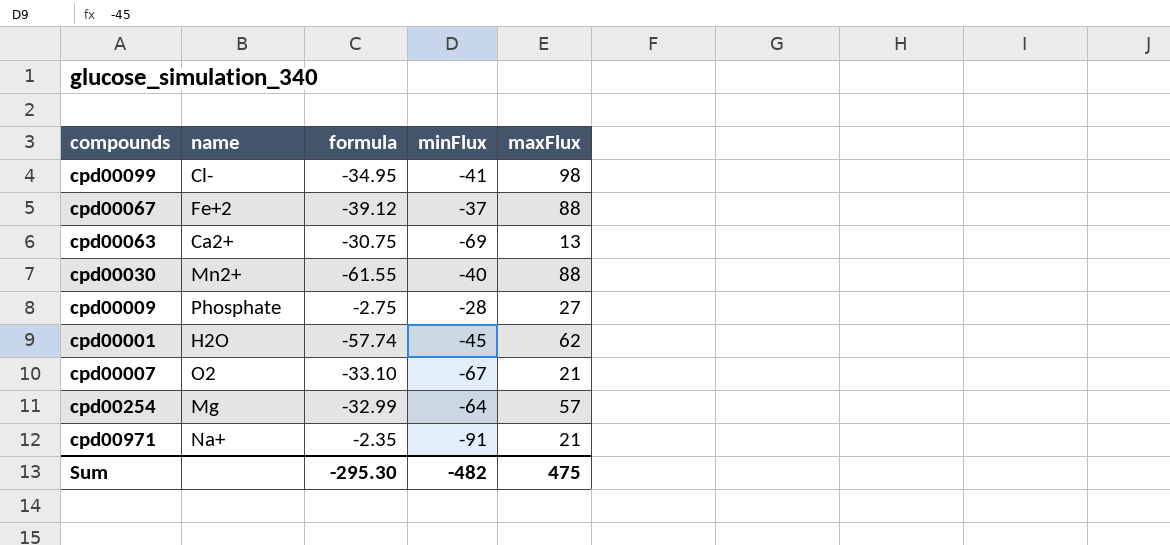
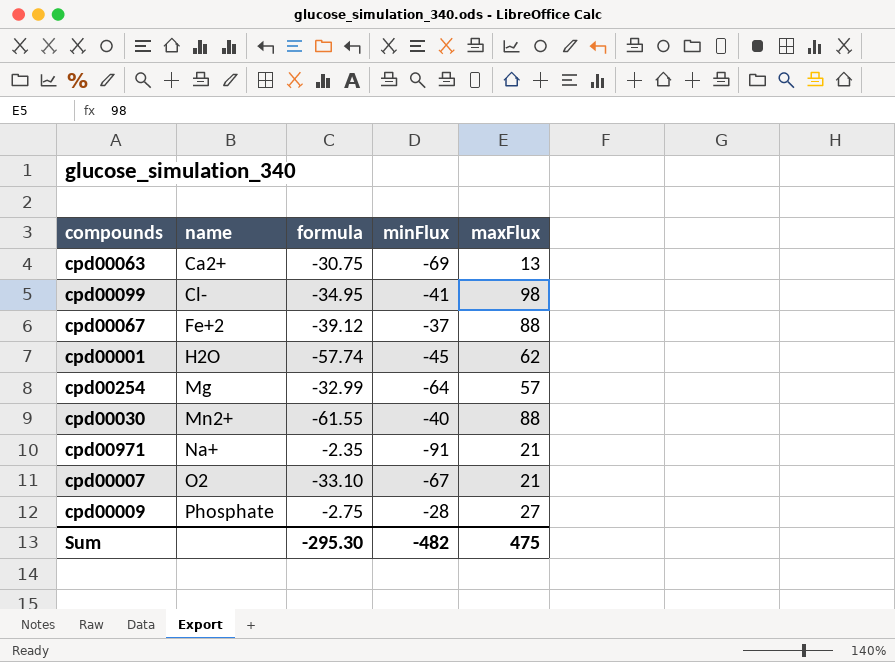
row order: none -> name ascending

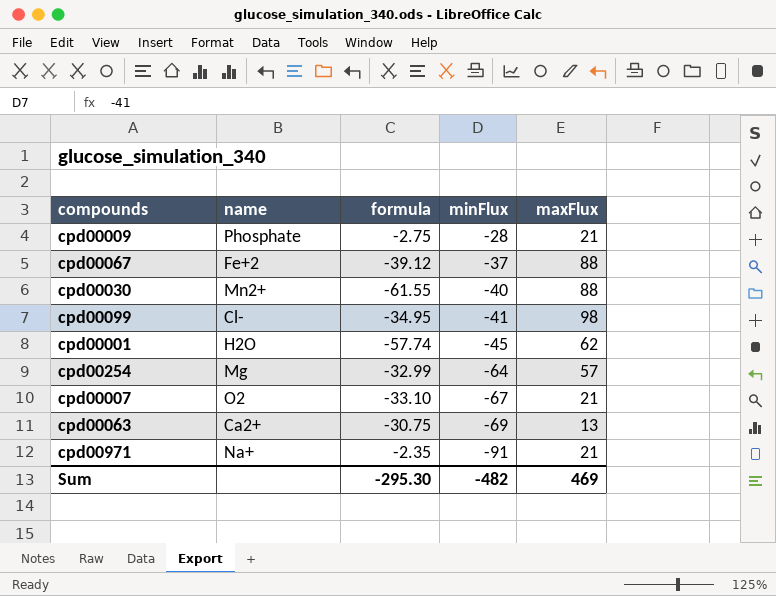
row order: name ascending -> minFlux descending
cpd00009 | maxFlux: 27 -> 21
Sum | maxFlux: 475 -> 469

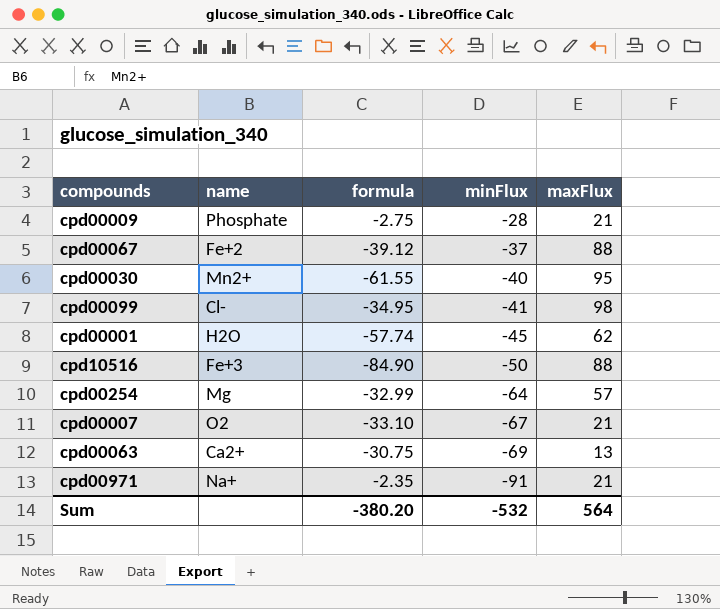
cpd00030 | maxFlux: 88 -> 95
row cpd10516: none -> Fe+3 | -84.90 | -50 | 88
Sum | formula: -295.30 -> -380.20
Sum | minFlux: -482 -> -532
Sum | maxFlux: 469 -> 564

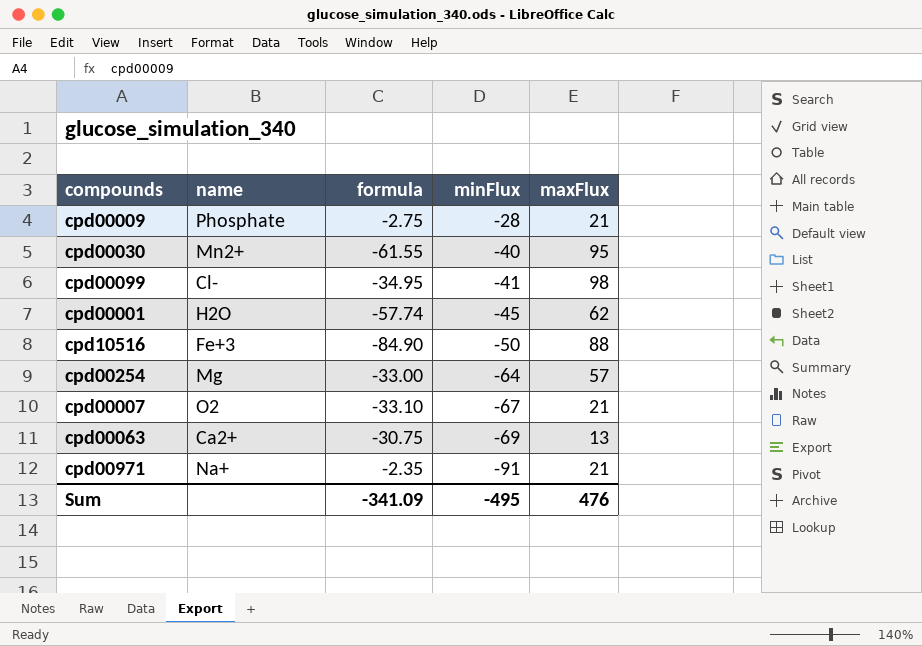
row cpd00067: Fe+2 | -39.12 | -37 | 88 -> none
cpd00254 | formula: -32.99 -> -33.00
Sum | formula: -380.20 -> -341.09
Sum | minFlux: -532 -> -495
Sum | maxFlux: 564 -> 476

